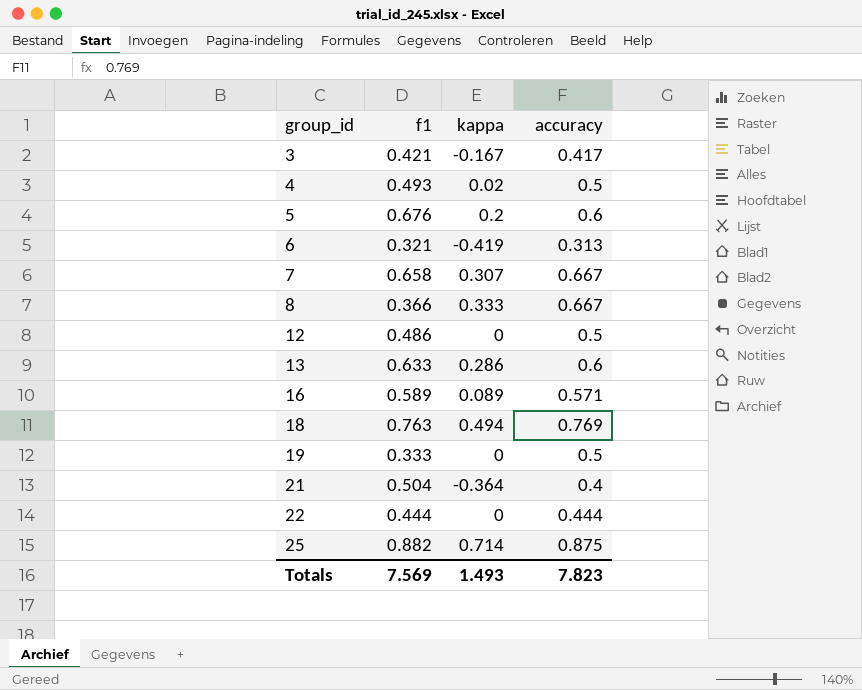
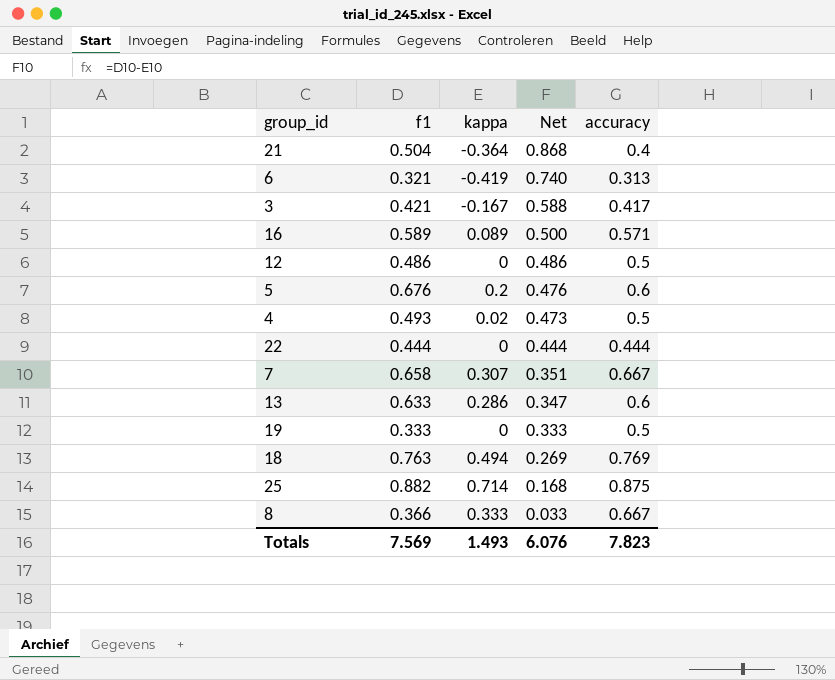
row order: group_id ascending -> Net descending
column Net | formula: none -> [f1] - [kappa]

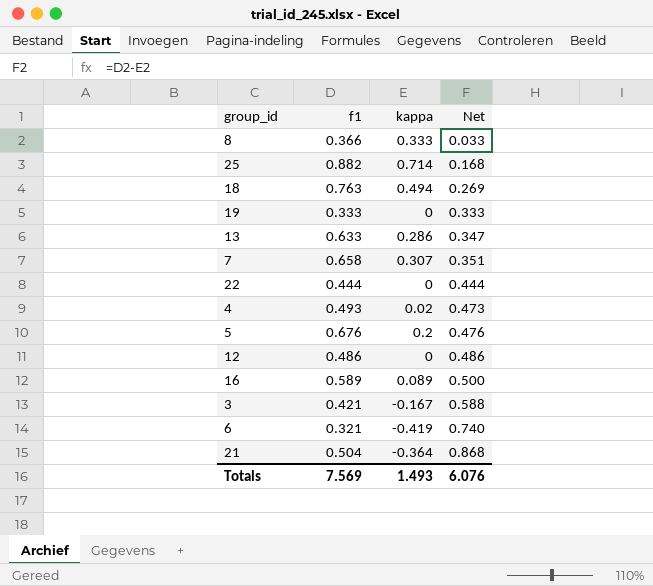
row order: Net descending -> Net ascending
column accuracy | position: 5 -> none

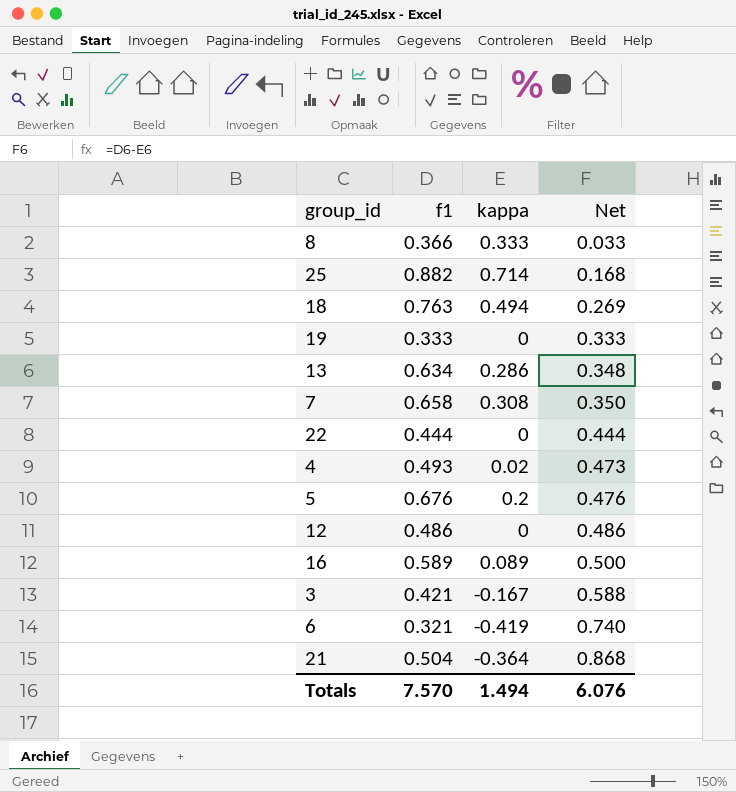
13 | f1: 0.633 -> 0.634
13 | Net: 0.347 -> 0.348
7 | kappa: 0.307 -> 0.308
7 | Net: 0.351 -> 0.350
Totals | f1: 7.569 -> 7.570
Totals | kappa: 1.493 -> 1.494

